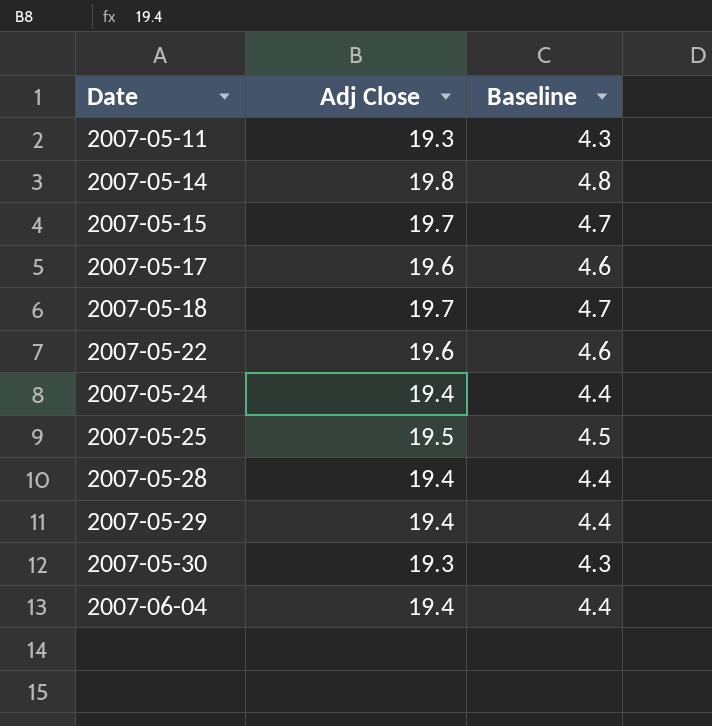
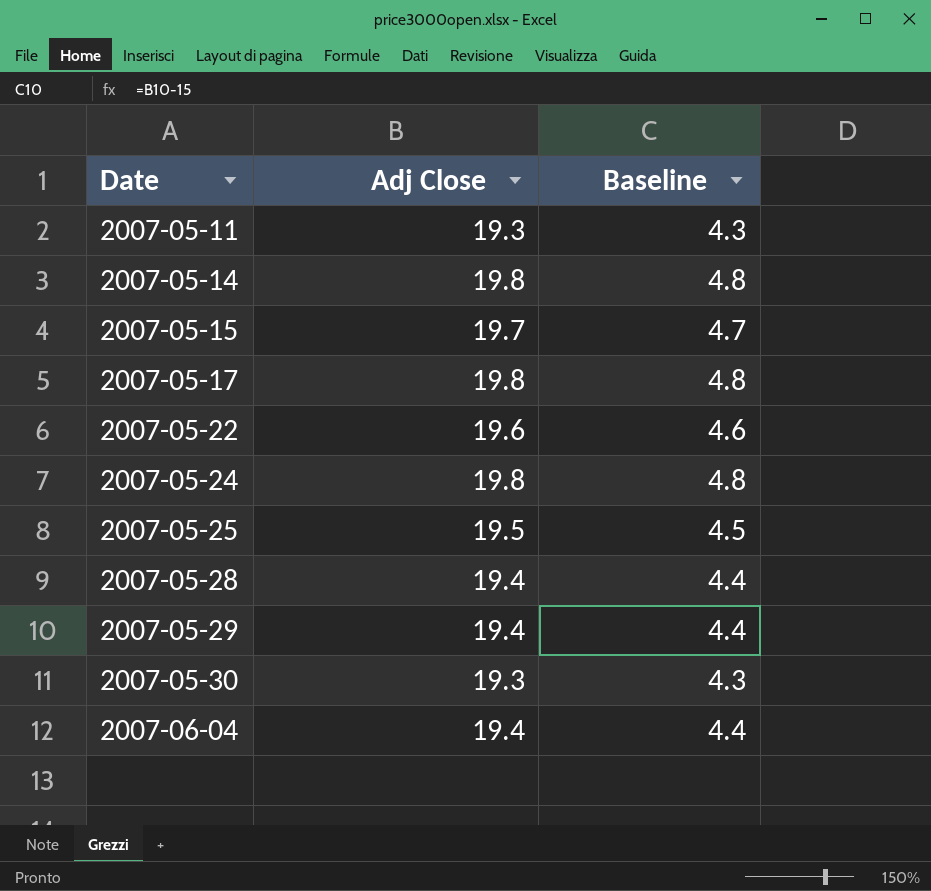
row 2007-05-18: 19.7 | 4.7 -> none
2007-05-17 | Adj Close: 19.6 -> 19.8
2007-05-17 | Baseline: 4.6 -> 4.8
2007-05-24 | Adj Close: 19.4 -> 19.8
2007-05-24 | Baseline: 4.4 -> 4.8

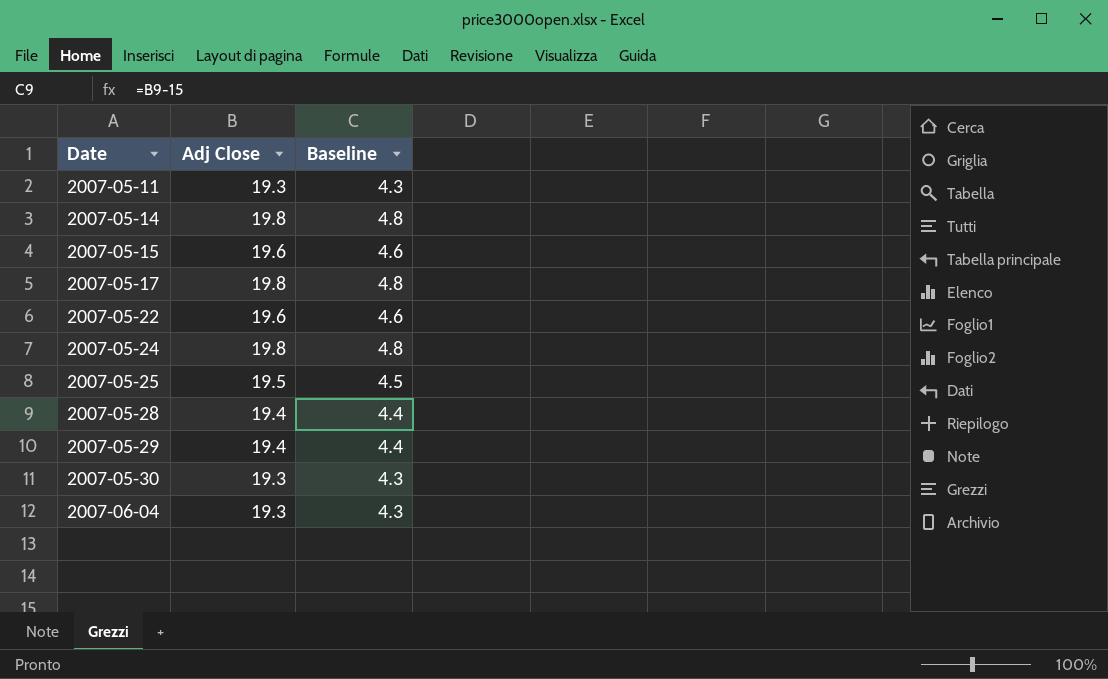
2007-05-15 | Adj Close: 19.7 -> 19.6
2007-05-15 | Baseline: 4.7 -> 4.6
2007-06-04 | Adj Close: 19.4 -> 19.3
2007-06-04 | Baseline: 4.4 -> 4.3

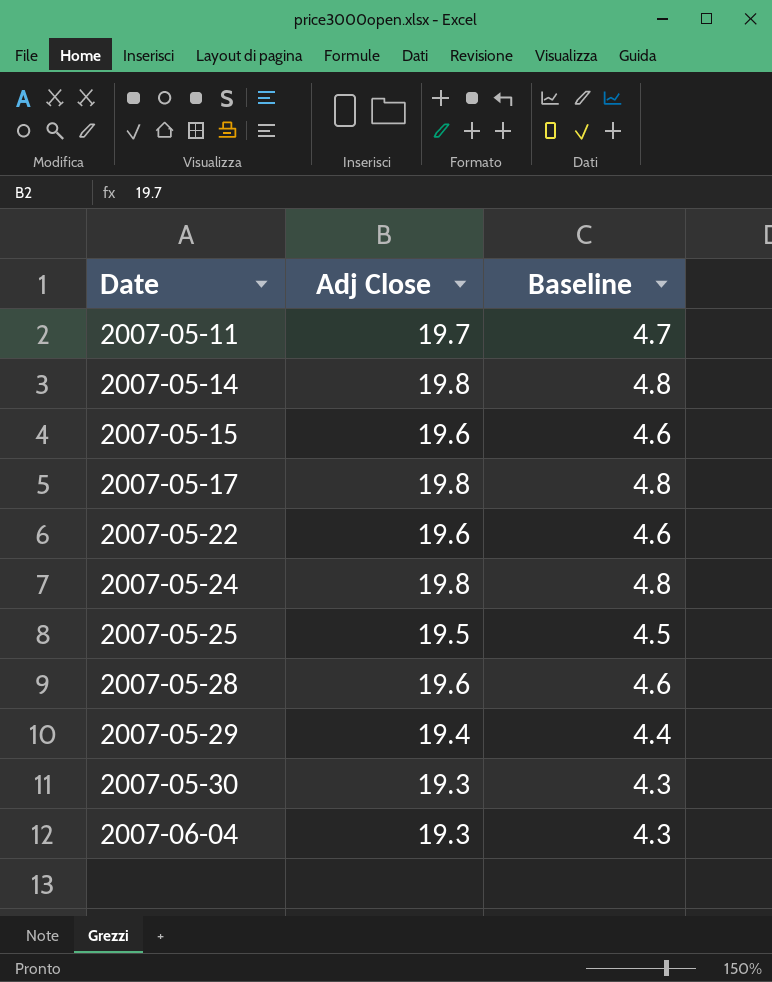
2007-05-11 | Adj Close: 19.3 -> 19.7
2007-05-11 | Baseline: 4.3 -> 4.7
2007-05-28 | Adj Close: 19.4 -> 19.6
2007-05-28 | Baseline: 4.4 -> 4.6

